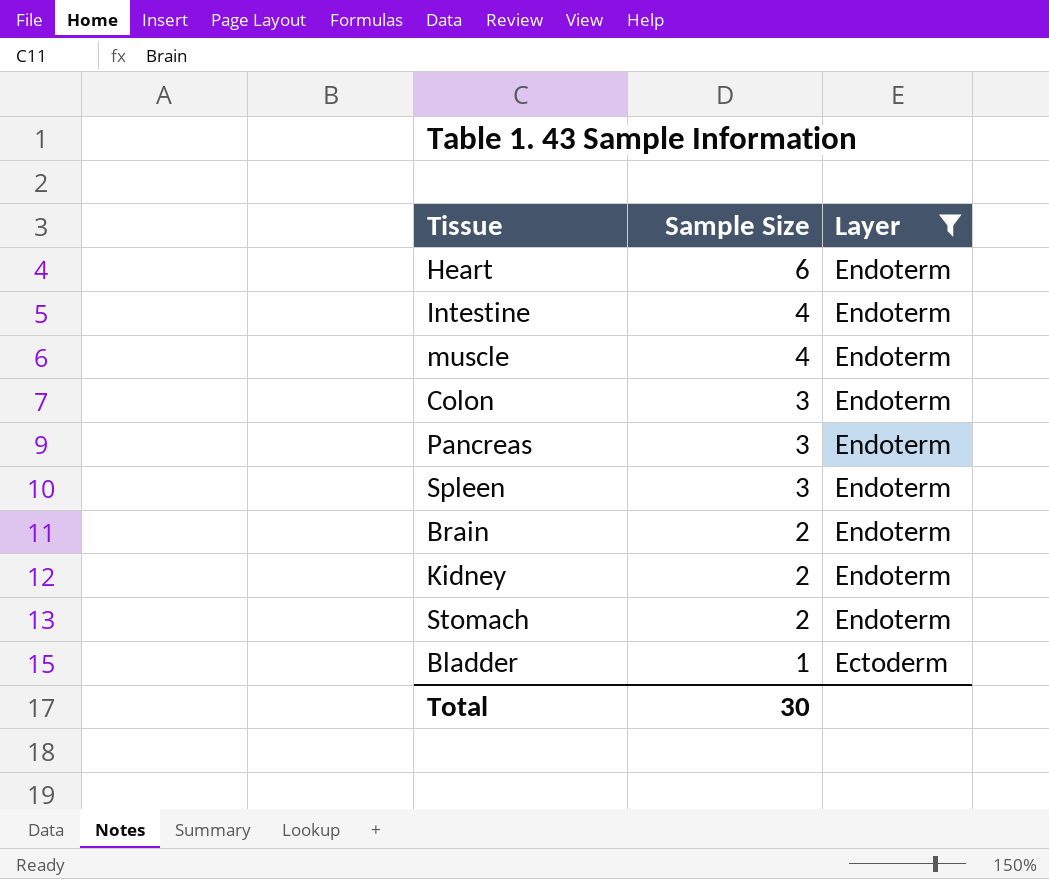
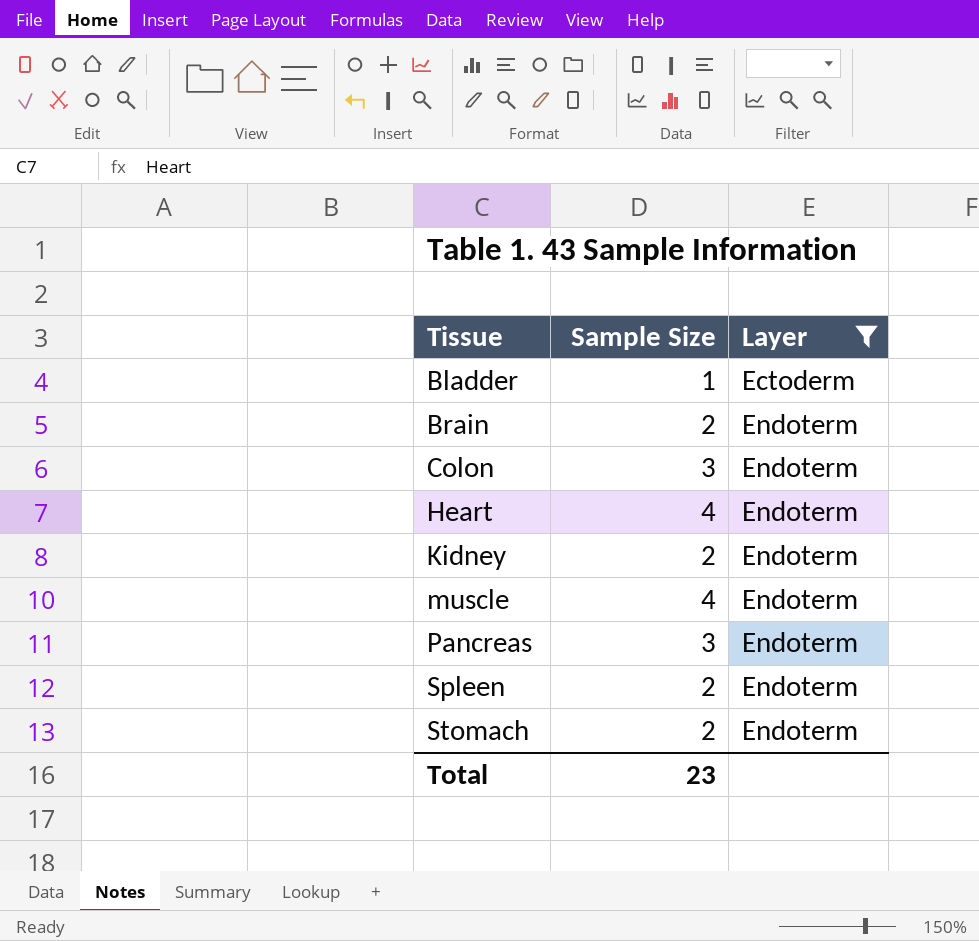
row order: Sample Size descending -> Tissue ascending
row Intestine: 4 | Endoterm -> none
Heart | Sample Size: 6 -> 4
Spleen | Sample Size: 3 -> 2
Total | Sample Size: 30 -> 23

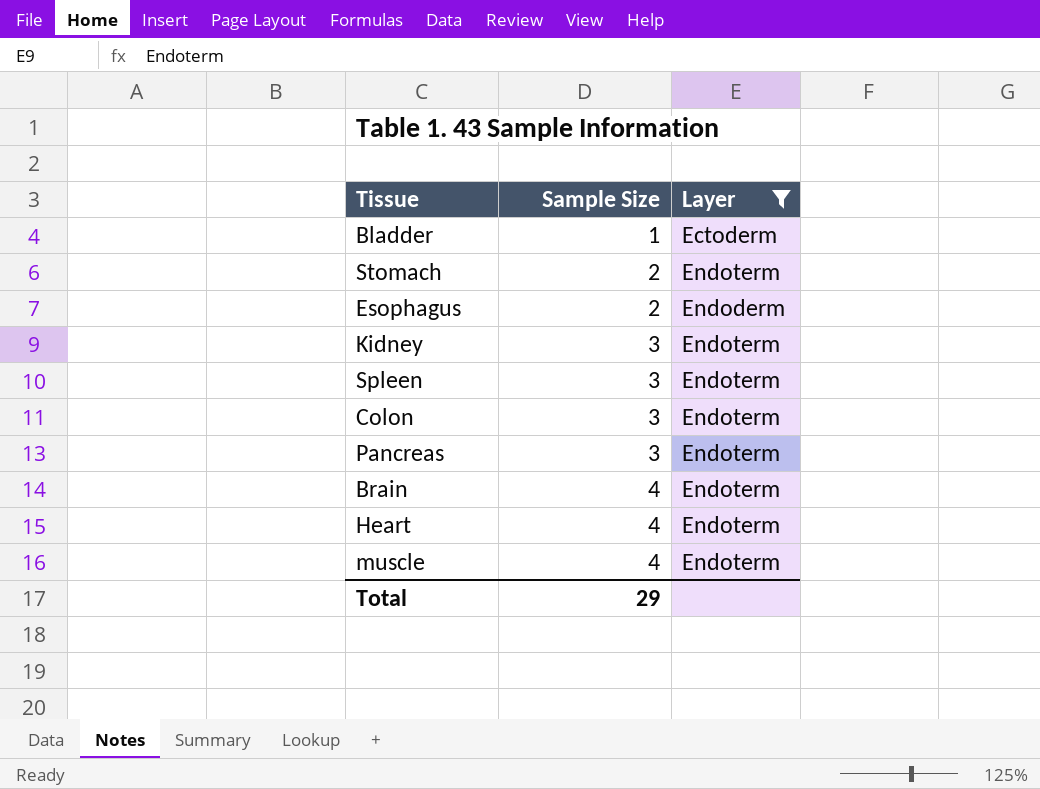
row order: Tissue ascending -> Sample Size ascending
row Esophagus: none -> 2 | Endoderm
Kidney | Sample Size: 2 -> 3
Spleen | Sample Size: 2 -> 3
Brain | Sample Size: 2 -> 4
Total | Sample Size: 23 -> 29

